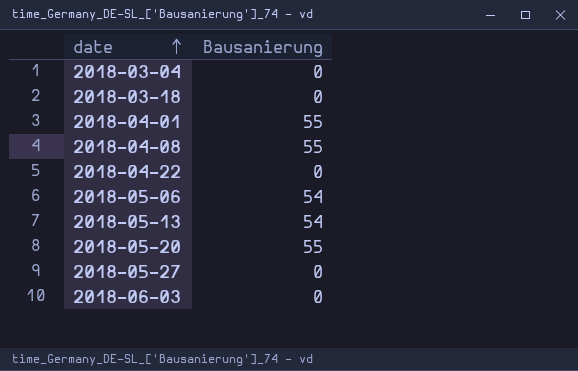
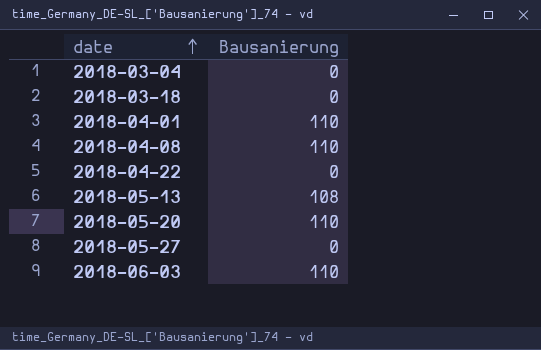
row 2018-05-06: 54 -> none
2018-04-01 | Bausanierung: 55 -> 110
2018-04-08 | Bausanierung: 55 -> 110
2018-05-13 | Bausanierung: 54 -> 108
2018-05-20 | Bausanierung: 55 -> 110
2018-06-03 | Bausanierung: 0 -> 110

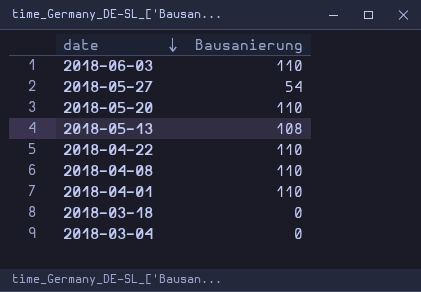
row order: date ascending -> date descending
2018-05-27 | Bausanierung: 0 -> 54
2018-04-22 | Bausanierung: 0 -> 110

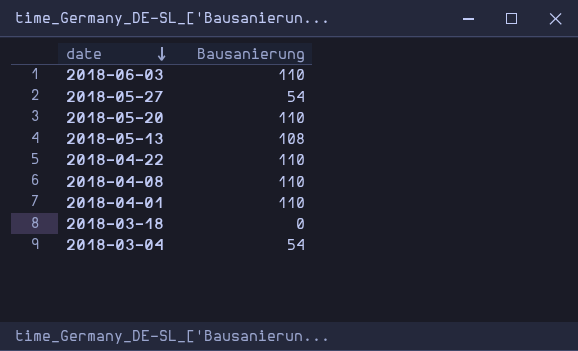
2018-03-04 | Bausanierung: 0 -> 54

